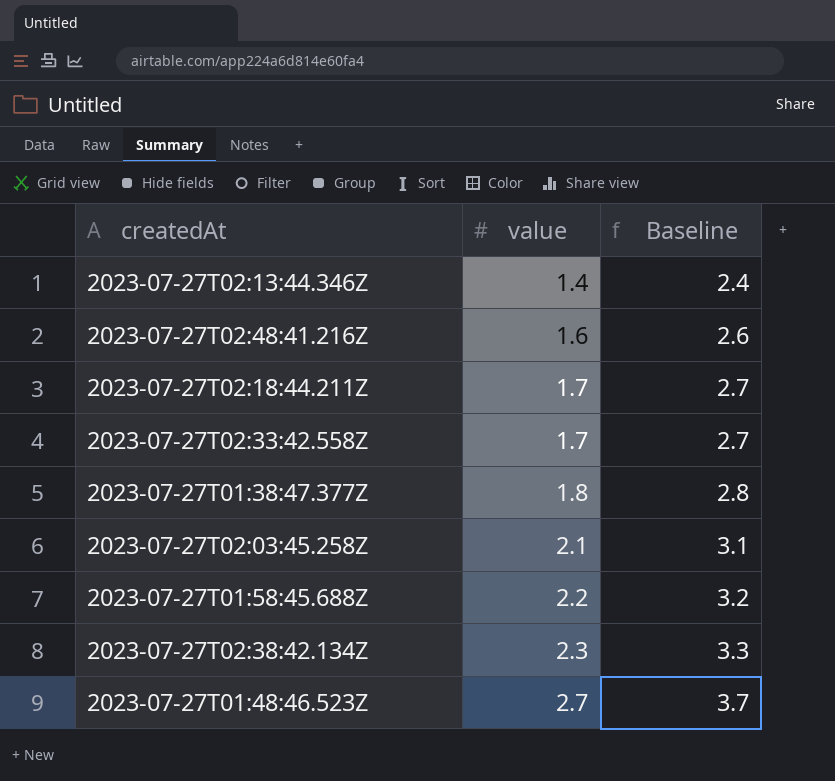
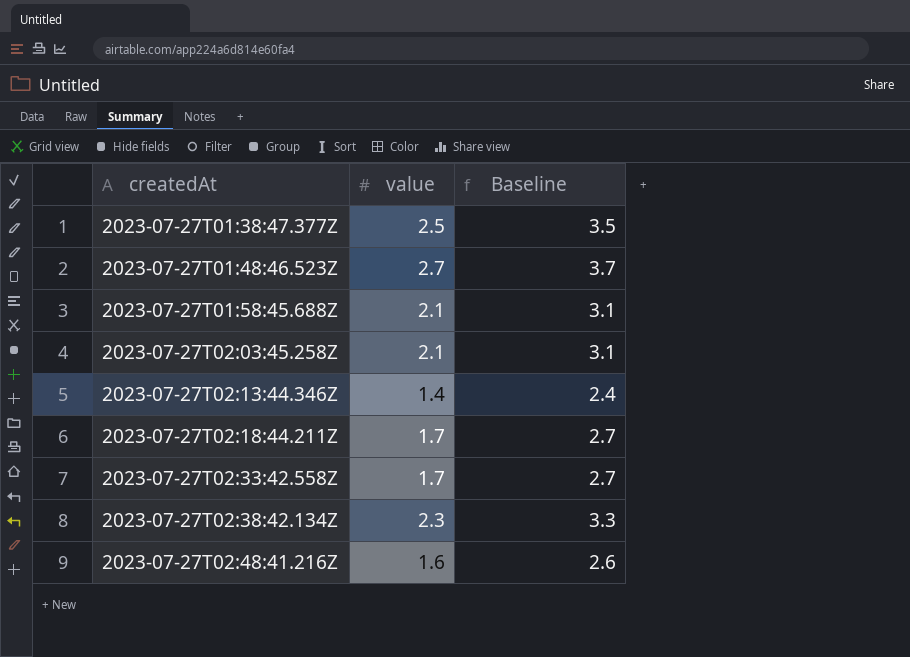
row order: value ascending -> createdAt ascending
2023-07-27T01:38:47.377Z | value: 1.8 -> 2.5
2023-07-27T01:38:47.377Z | Baseline: 2.8 -> 3.5
2023-07-27T01:58:45.688Z | value: 2.2 -> 2.1
2023-07-27T01:58:45.688Z | Baseline: 3.2 -> 3.1

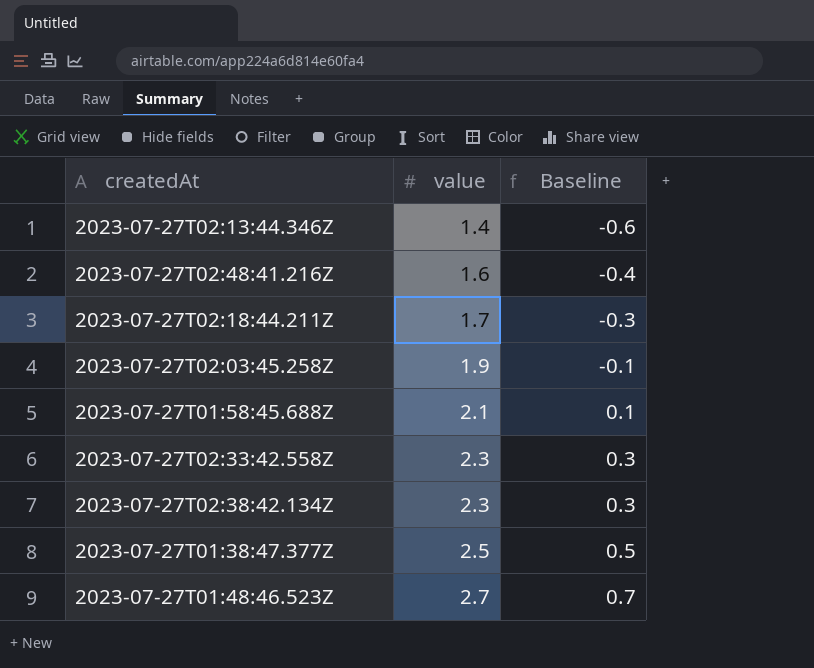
row order: createdAt ascending -> value ascending
column Baseline | formula: [value] + 1 -> [value] - 2
2023-07-27T02:03:45.258Z | value: 2.1 -> 1.9
2023-07-27T02:33:42.558Z | value: 1.7 -> 2.3

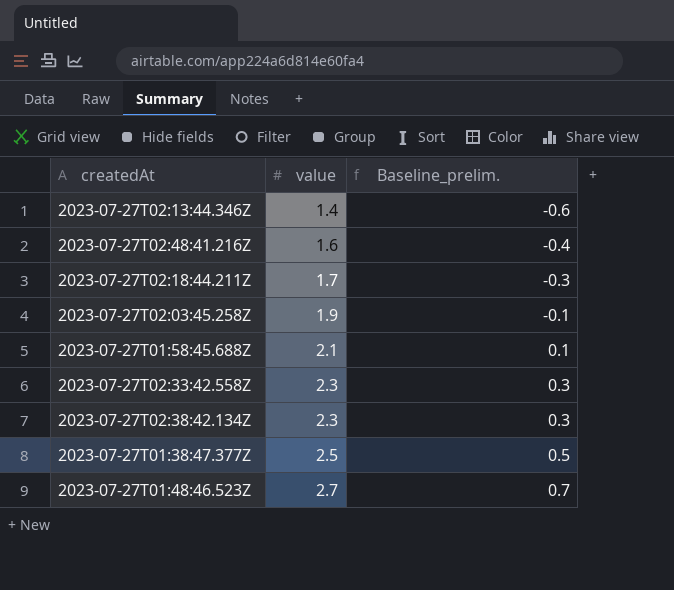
column name: Baseline -> Baseline_prelim.

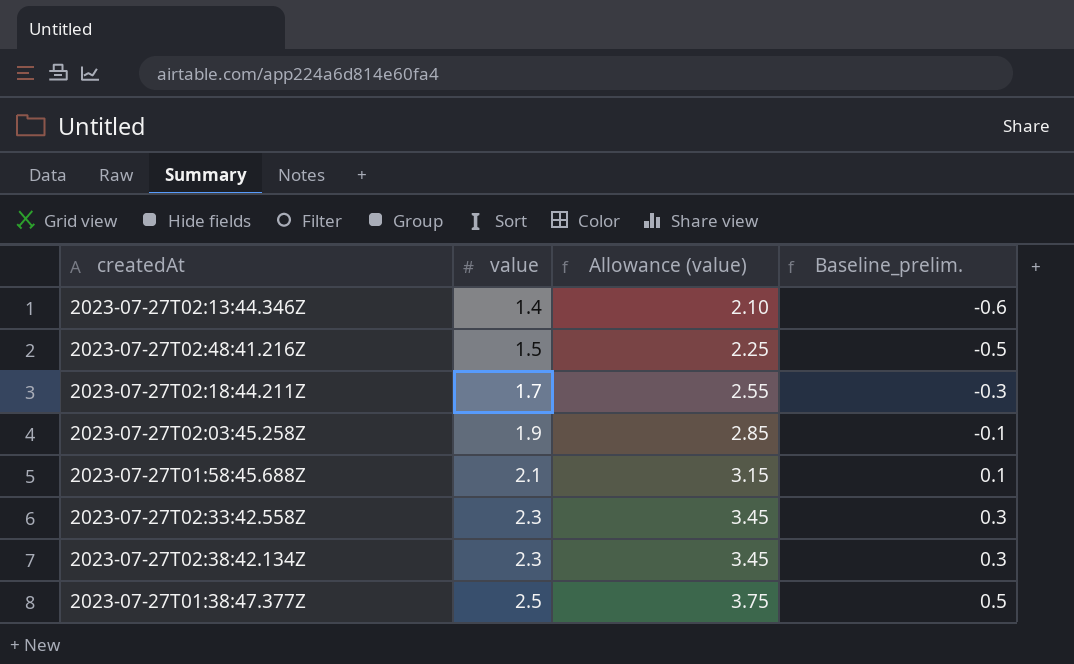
column Allowance (value) | formula: none -> [value] * 1.5
row 2023-07-27T01:48:46.523Z: 2.7 | 0.7 -> none
2023-07-27T02:48:41.216Z | value: 1.6 -> 1.5
2023-07-27T02:48:41.216Z | Baseline_prelim.: -0.4 -> -0.5

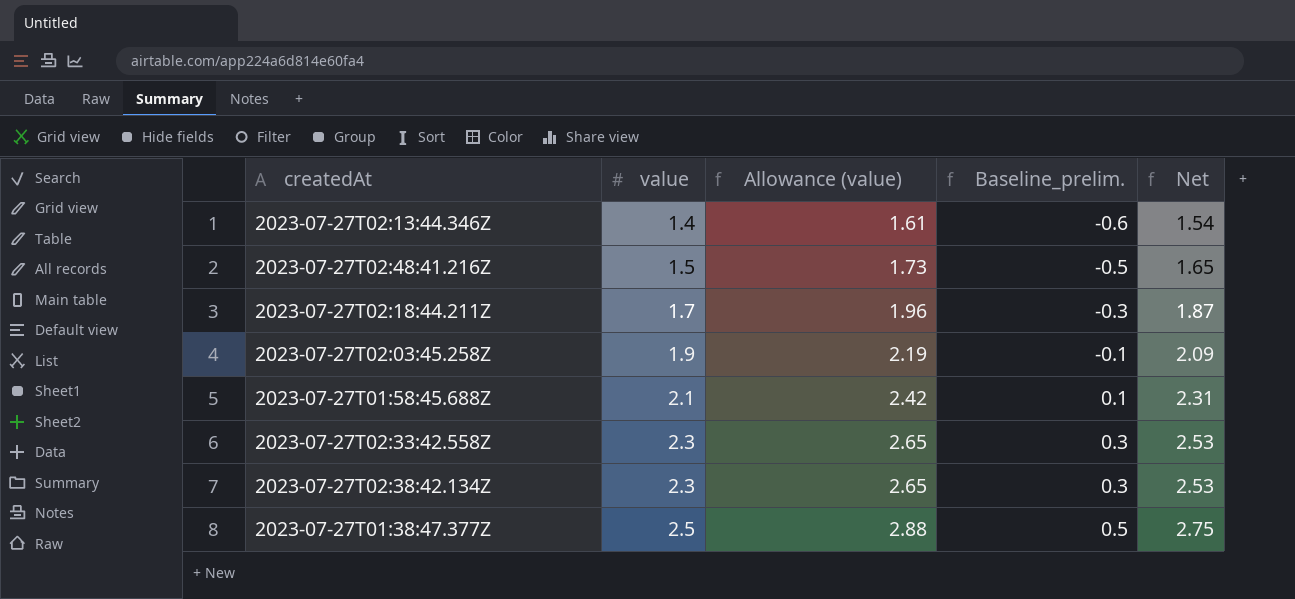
column Allowance (value) | formula: [value] * 1.5 -> [value] * 1.15
column Net | formula: none -> [value] * 1.1

